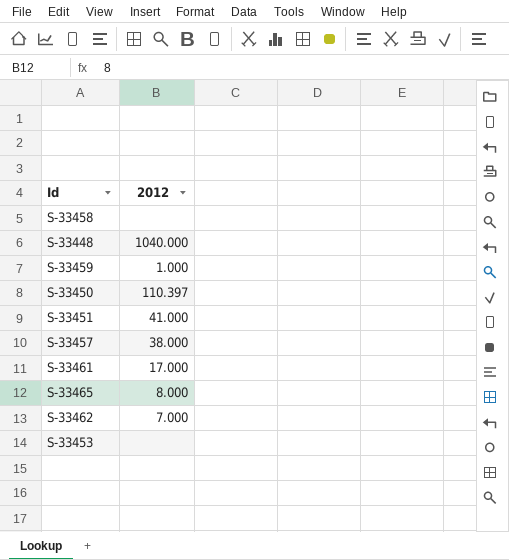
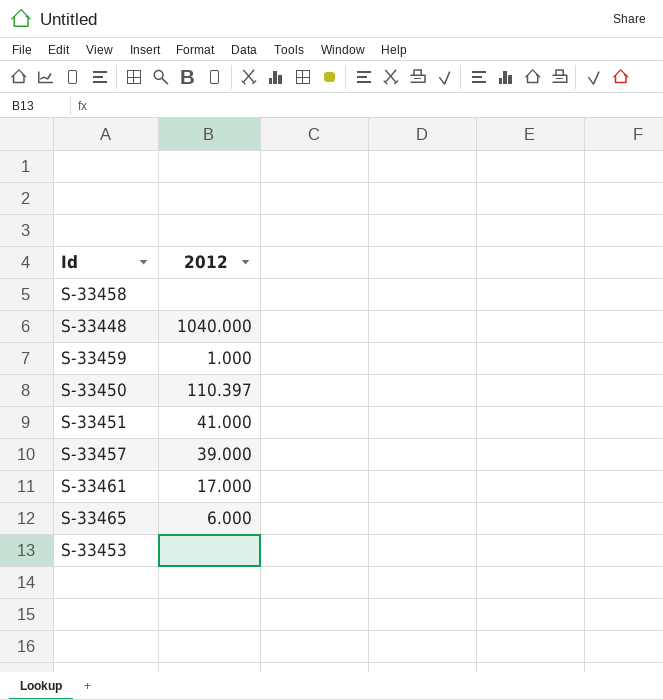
row S-33462: 7.000 -> none
S-33457 | 2012: 38.000 -> 39.000
S-33465 | 2012: 8.000 -> 6.000

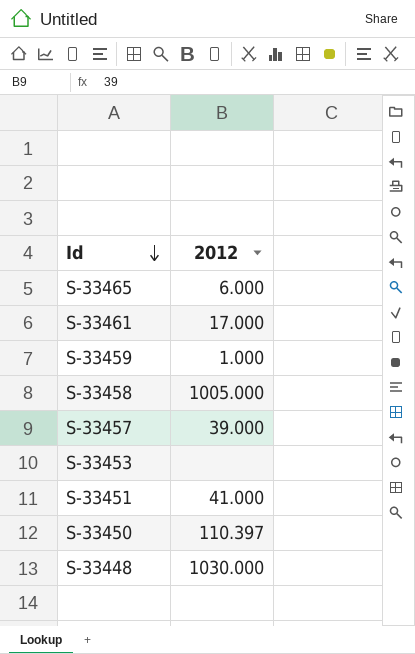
row order: none -> Id descending
S-33458 | 2012: none -> 1005.000
S-33448 | 2012: 1040.000 -> 1030.000

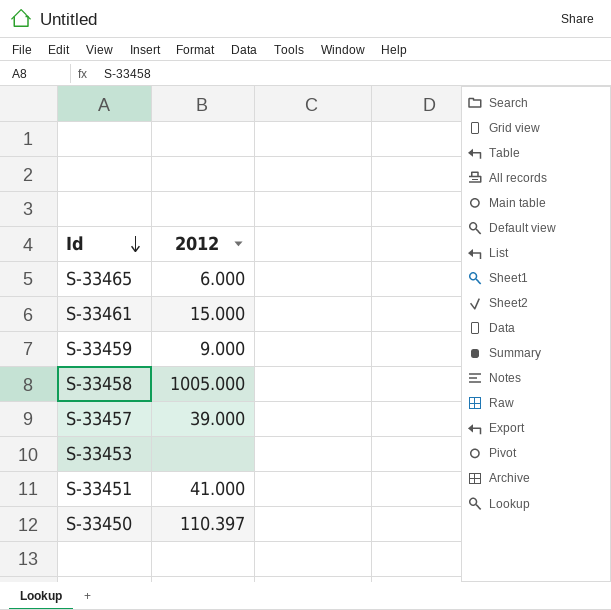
row S-33448: 1030.000 -> none
S-33461 | 2012: 17.000 -> 15.000
S-33459 | 2012: 1.000 -> 9.000

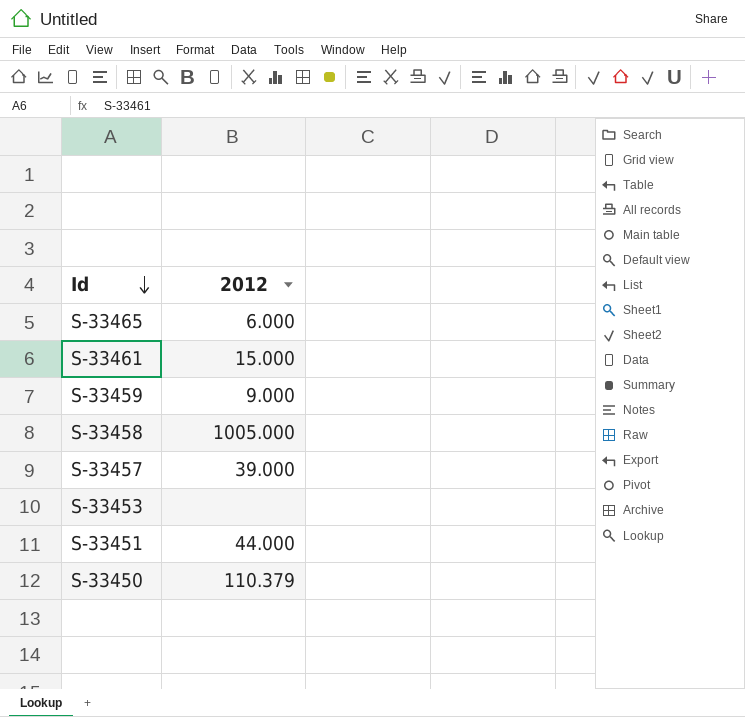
S-33451 | 2012: 41.000 -> 44.000
S-33450 | 2012: 110.397 -> 110.379

